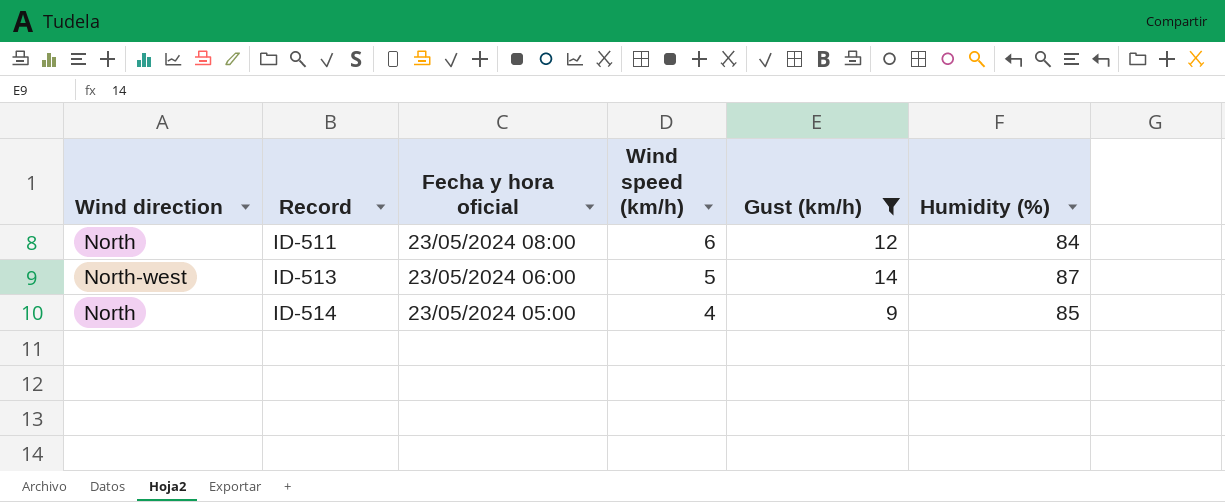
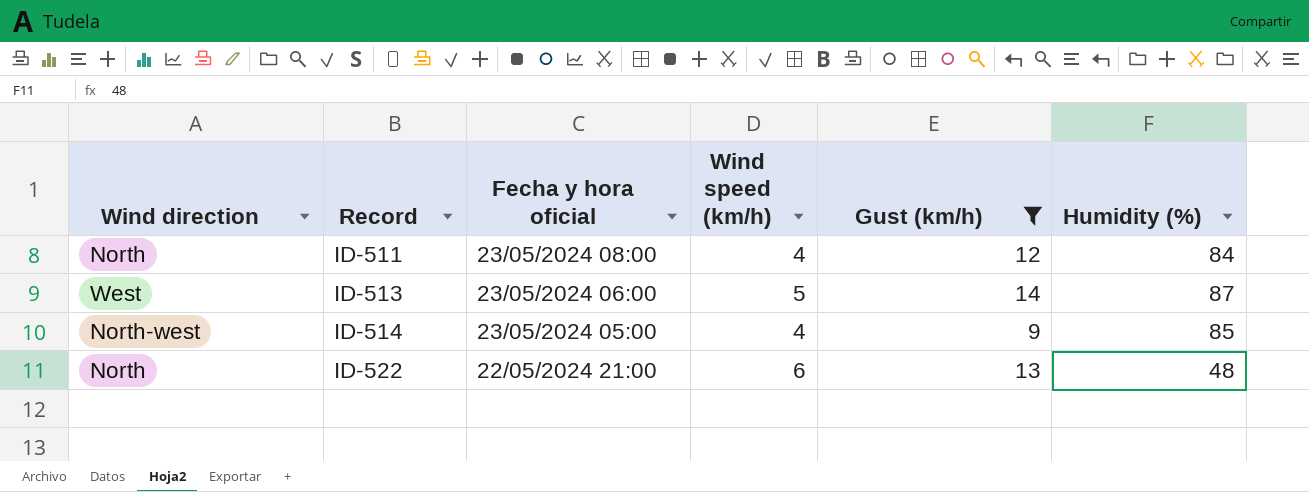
ID-511 | Wind speed (km/h): 6 -> 4
ID-513 | Wind direction: North-west -> West
ID-514 | Wind direction: North -> North-west
row ID-522: none -> North | 22/05/2024 21:00 | 6 | 13 | 48

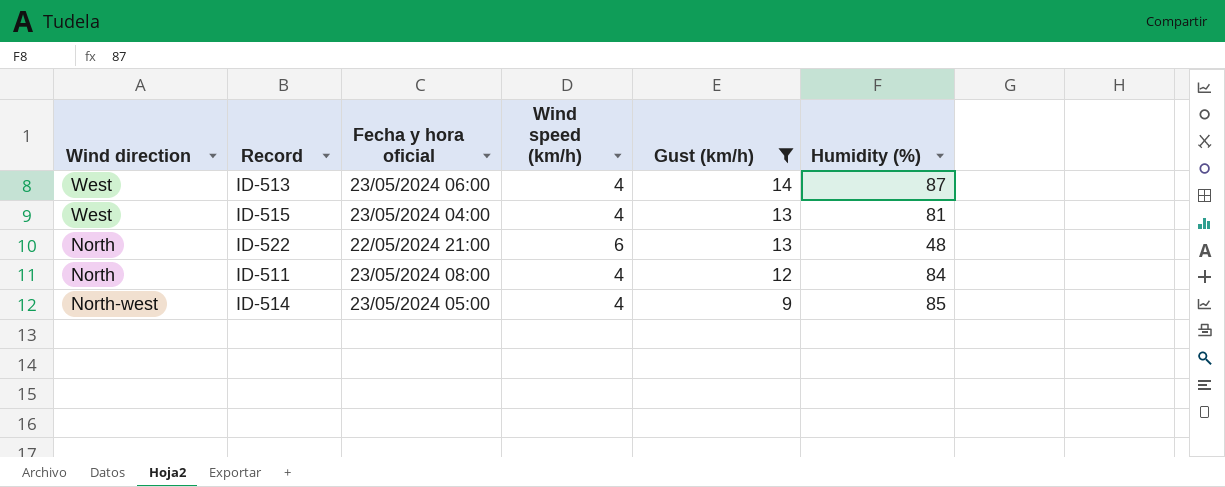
row order: Record ascending -> Gust (km/h) descending
ID-513 | Wind speed (km/h): 5 -> 4
row ID-515: none -> West | 23/05/2024 04:00 | 4 | 13 | 81

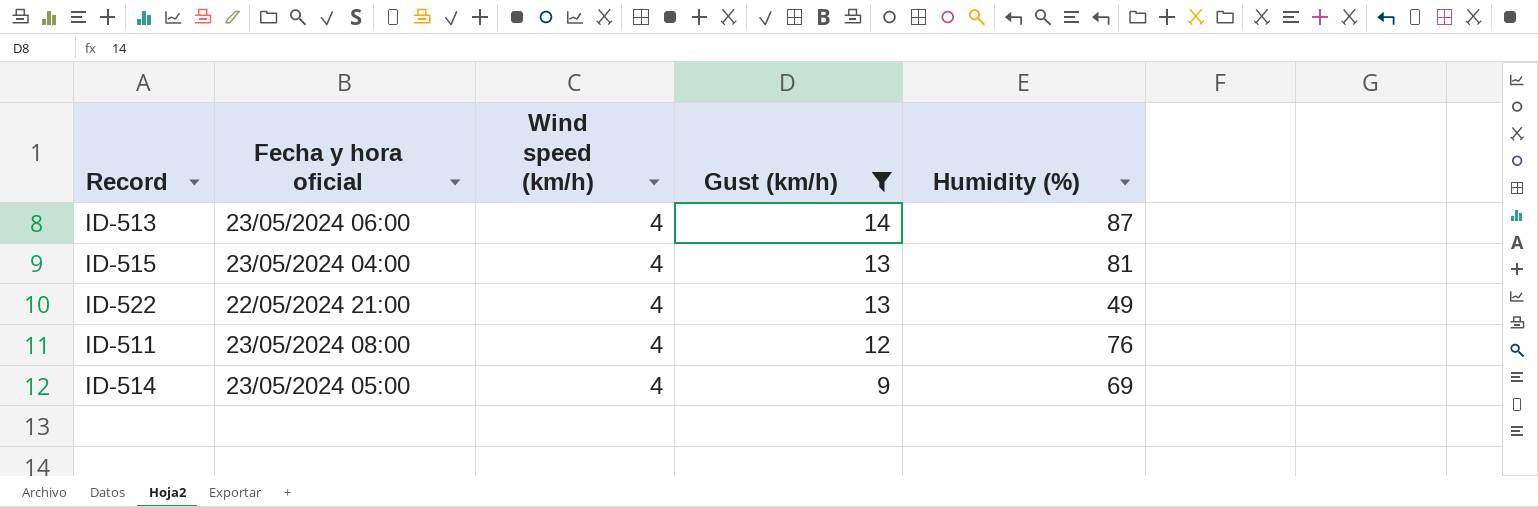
column Wind direction | position: 1 -> none
ID-522 | Wind speed (km/h): 6 -> 4
ID-522 | Humidity (%): 48 -> 49
ID-511 | Humidity (%): 84 -> 76
ID-514 | Humidity (%): 85 -> 69

